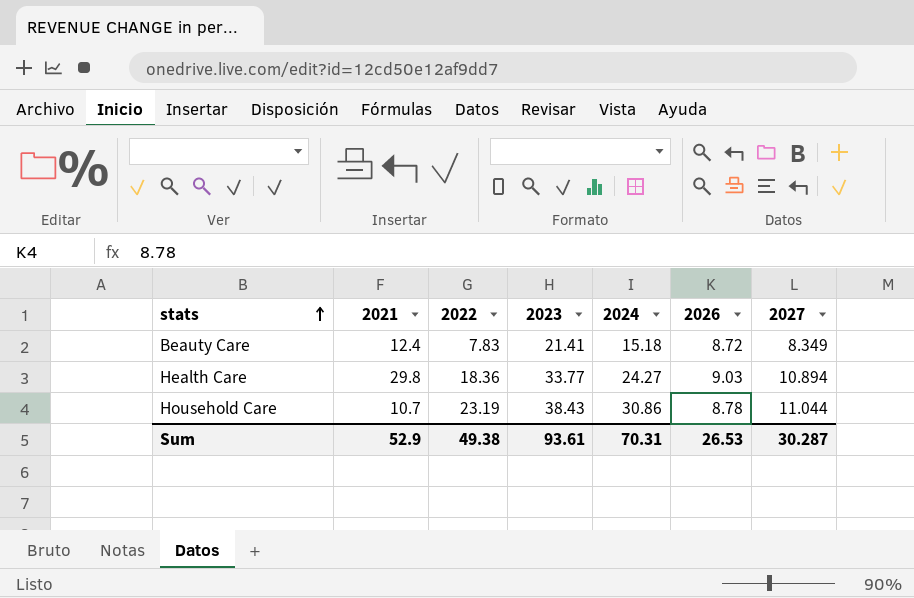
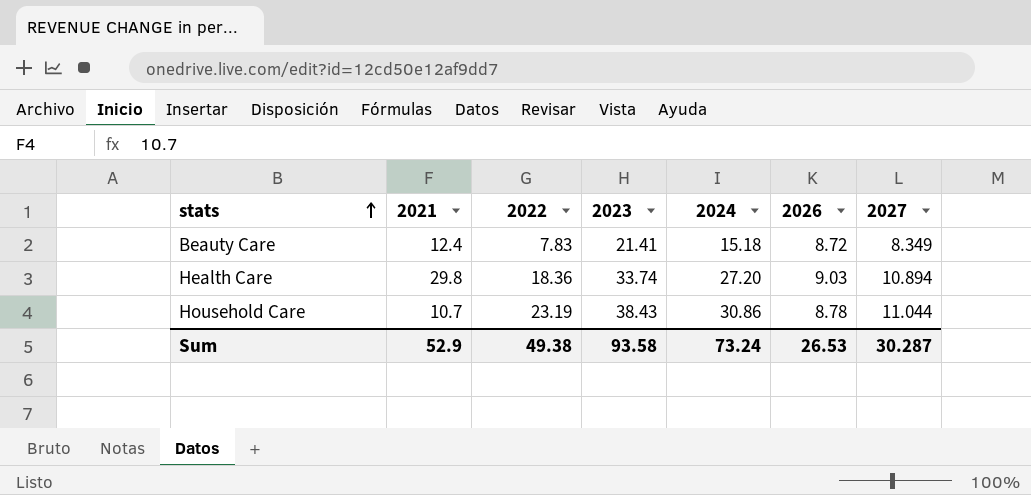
Health Care | 2023: 33.77 -> 33.74
Health Care | 2024: 24.27 -> 27.20
Sum | 2023: 93.61 -> 93.58
Sum | 2024: 70.31 -> 73.24

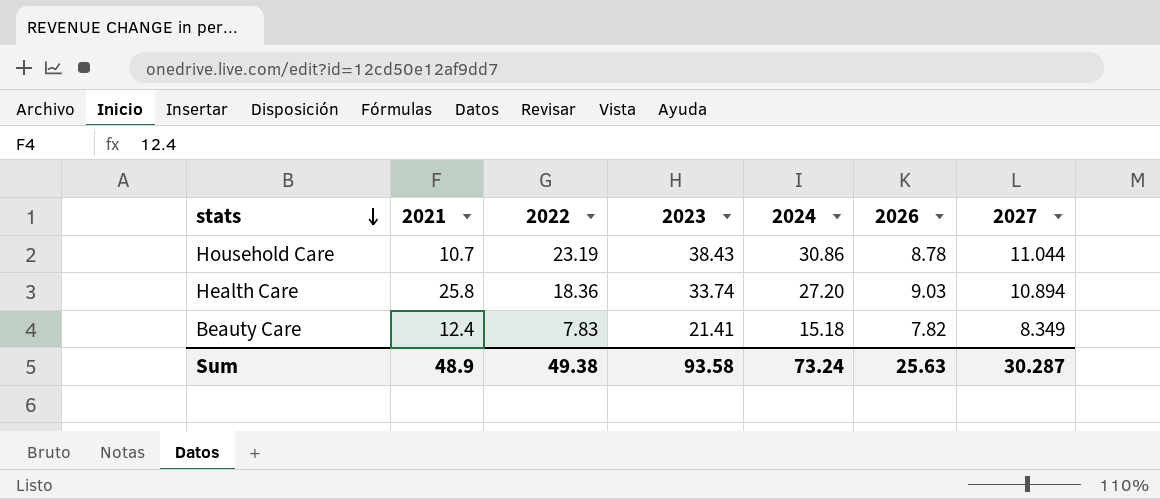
row order: stats ascending -> stats descending
Health Care | 2021: 29.8 -> 25.8
Beauty Care | 2026: 8.72 -> 7.82
Sum | 2021: 52.9 -> 48.9
Sum | 2026: 26.53 -> 25.63

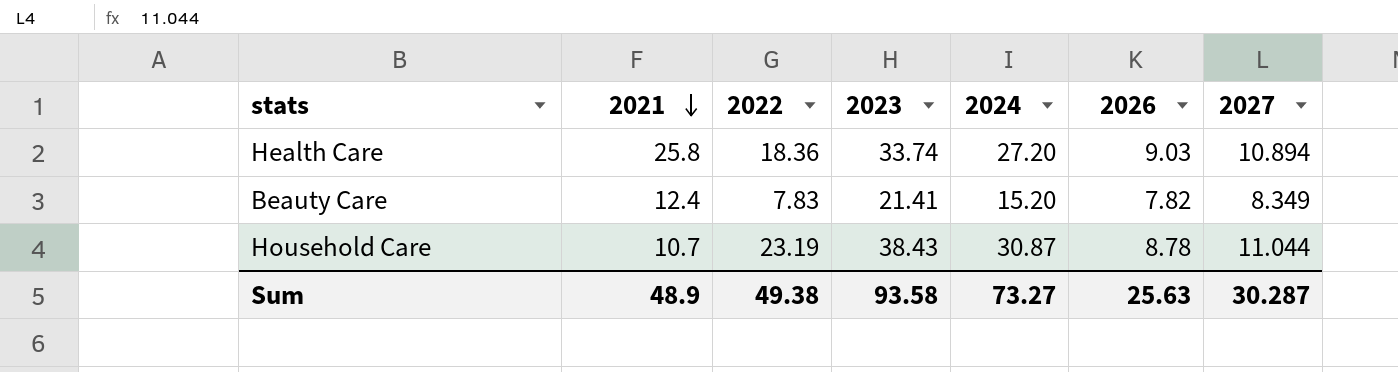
row order: stats descending -> 2021 descending
Beauty Care | 2024: 15.18 -> 15.20
Household Care | 2024: 30.86 -> 30.87
Sum | 2024: 73.24 -> 73.27

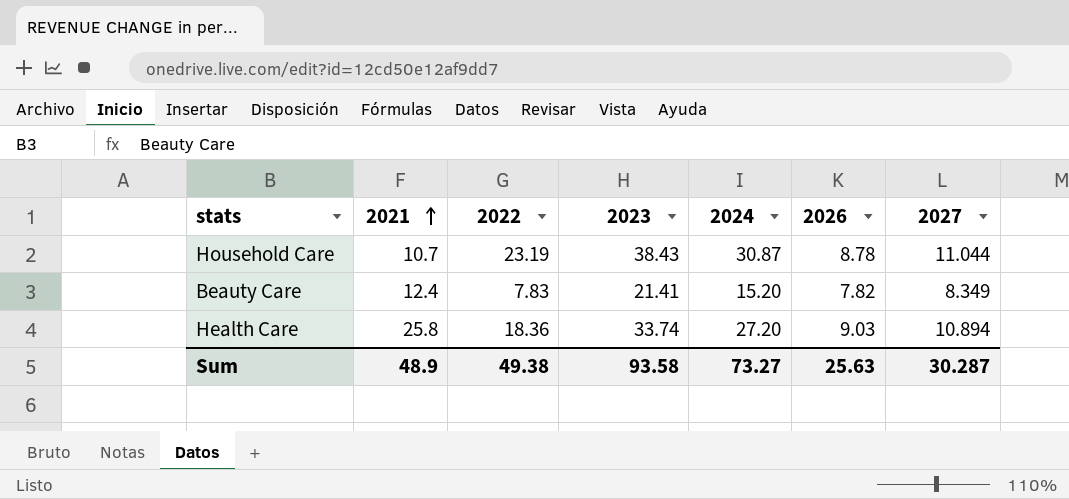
row order: 2021 descending -> 2021 ascending

